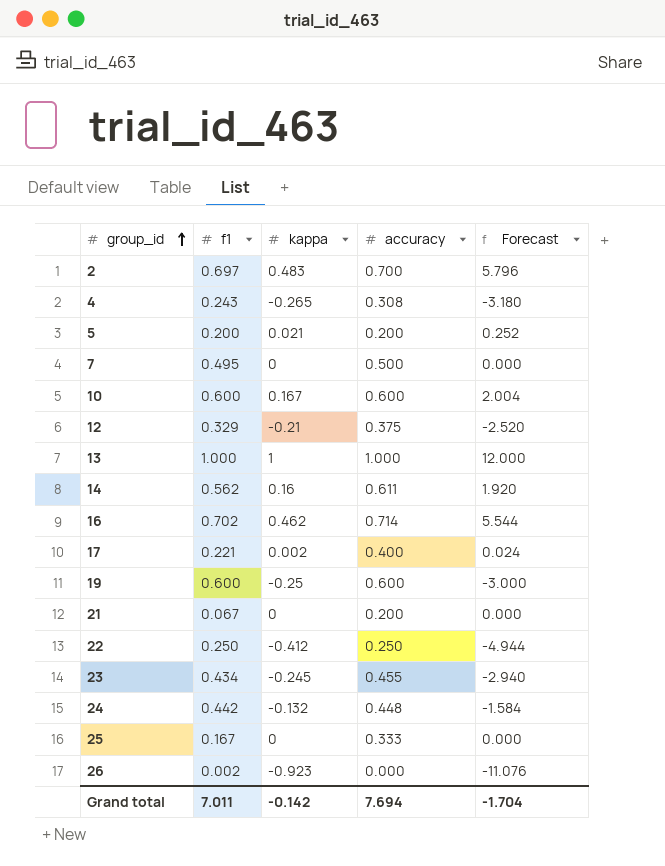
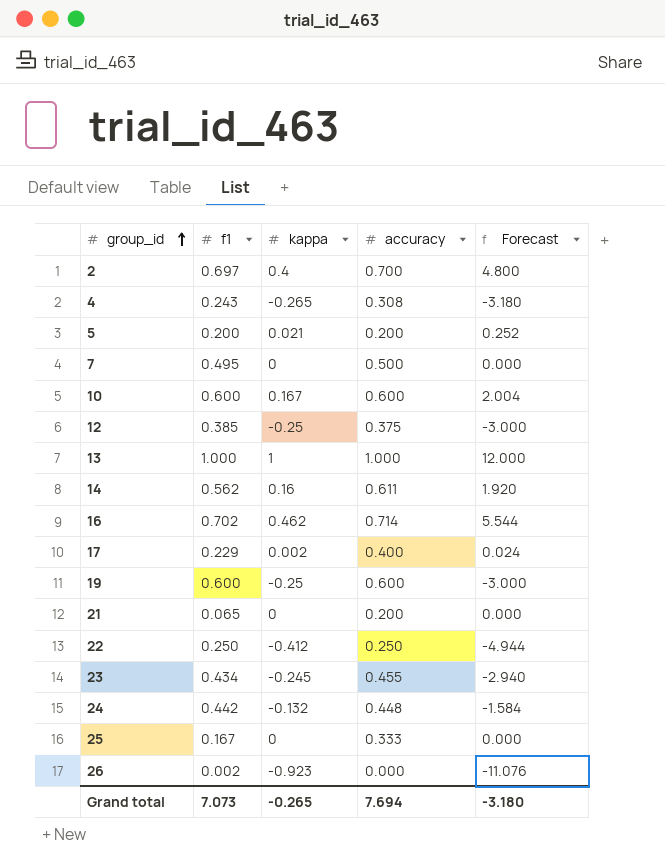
2 | kappa: 0.483 -> 0.4
2 | Forecast: 5.796 -> 4.800
12 | f1: 0.329 -> 0.385
12 | kappa: -0.21 -> -0.25
12 | Forecast: -2.520 -> -3.000
17 | f1: 0.221 -> 0.229
21 | f1: 0.067 -> 0.065
Grand total | f1: 7.011 -> 7.073
Grand total | kappa: -0.142 -> -0.265
Grand total | Forecast: -1.704 -> -3.180

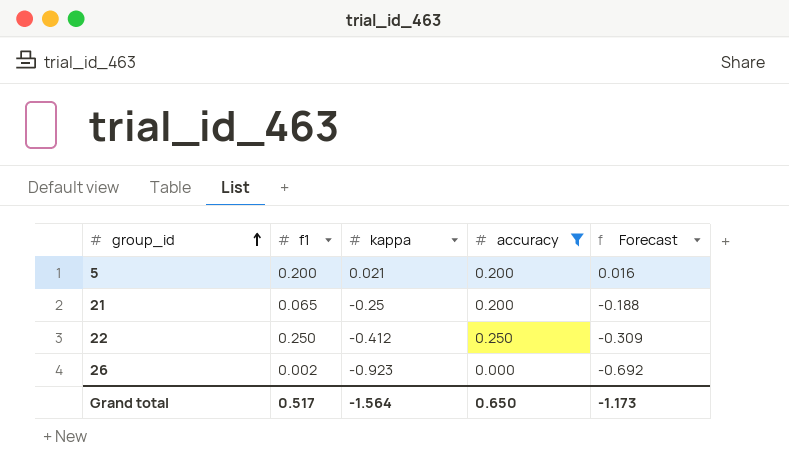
filter: none -> accuracy <= 0.250
column Forecast | formula: [kappa] * 12 -> [kappa] * 0.75
21 | kappa: 0 -> -0.25
Grand total | f1: 7.073 -> 0.517
Grand total | kappa: -0.265 -> -1.564
Grand total | accuracy: 7.694 -> 0.650
Grand total | Forecast: -3.180 -> -1.173

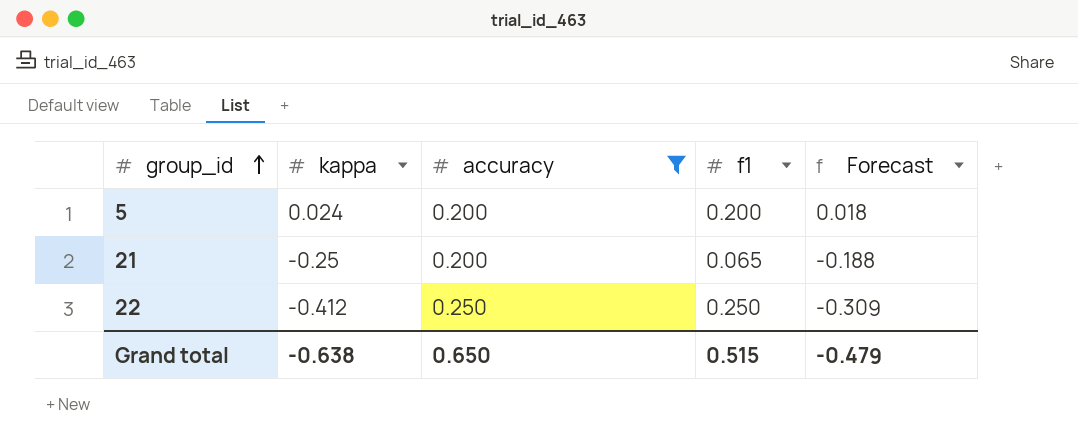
column f1 | position: 2 -> 4
row 26: 0.002 | -0.923 | 0.000 | -0.692 -> none
5 | kappa: 0.021 -> 0.024
5 | Forecast: 0.016 -> 0.018
Grand total | kappa: -1.564 -> -0.638
Grand total | f1: 0.517 -> 0.515
Grand total | Forecast: -1.173 -> -0.479

